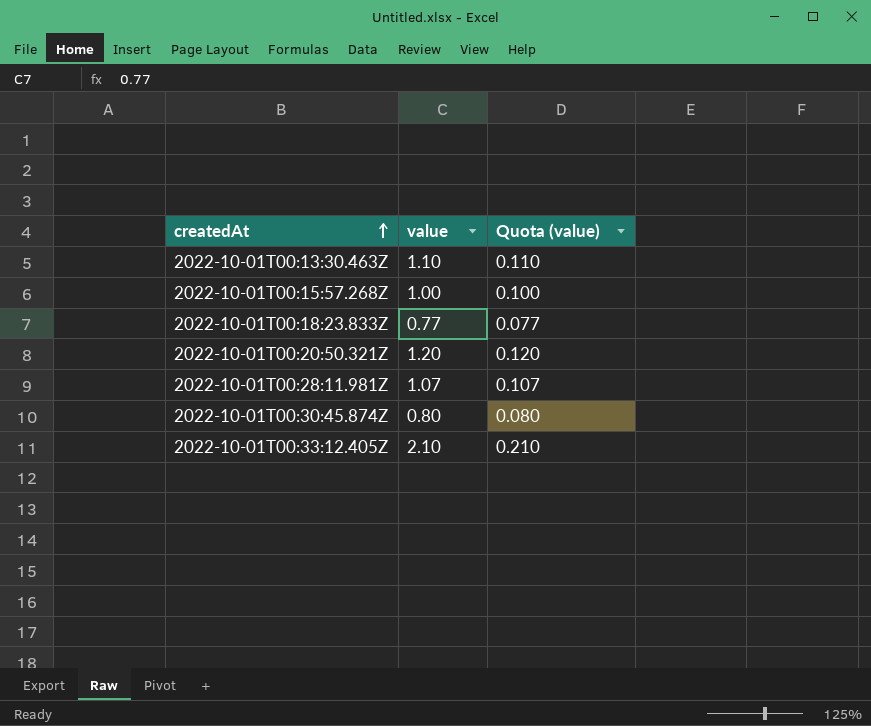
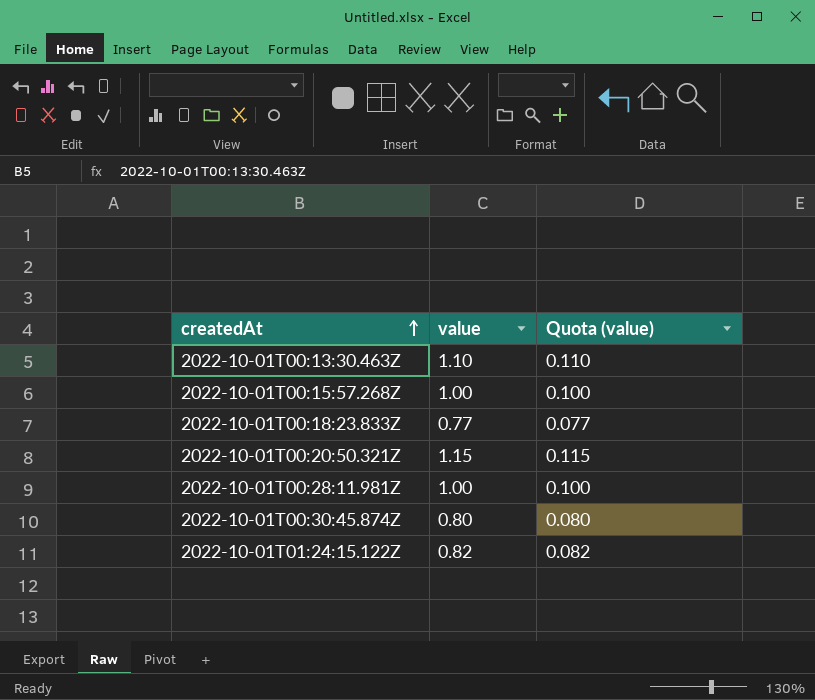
row 2022-10-01T00:33:12.405Z: 2.10 | 0.210 -> none
2022-10-01T00:20:50.321Z | value: 1.20 -> 1.15
2022-10-01T00:20:50.321Z | Quota (value): 0.120 -> 0.115
2022-10-01T00:28:11.981Z | value: 1.07 -> 1.00
2022-10-01T00:28:11.981Z | Quota (value): 0.107 -> 0.100
row 2022-10-01T01:24:15.122Z: none -> 0.82 | 0.082

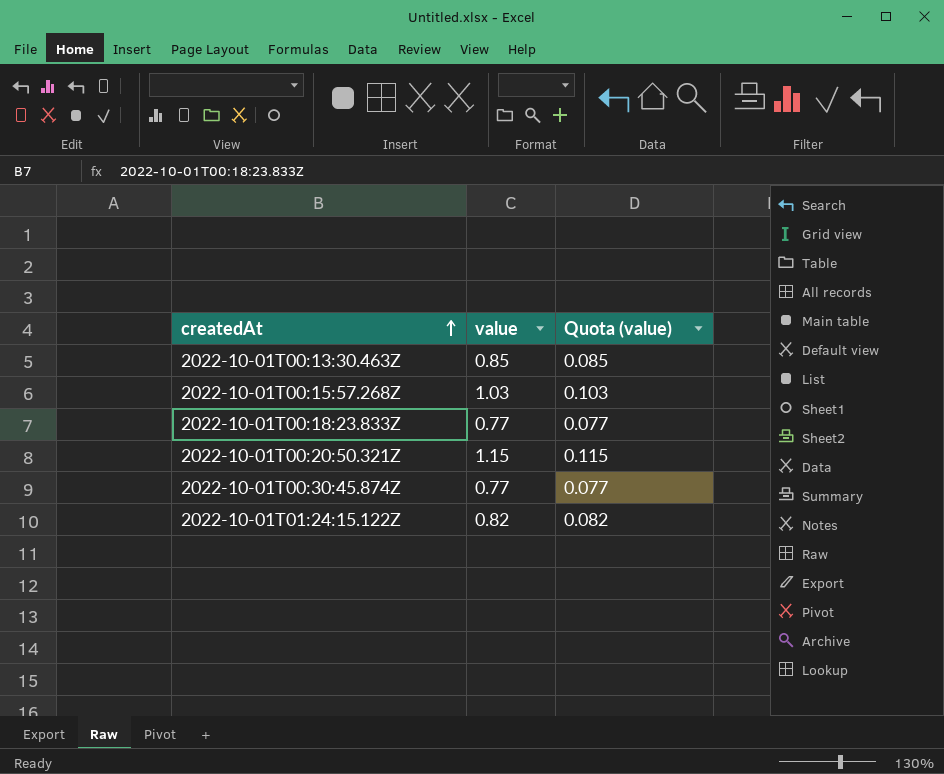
row 2022-10-01T00:28:11.981Z: 1.00 | 0.100 -> none
2022-10-01T00:13:30.463Z | value: 1.10 -> 0.85
2022-10-01T00:13:30.463Z | Quota (value): 0.110 -> 0.085
2022-10-01T00:15:57.268Z | value: 1.00 -> 1.03
2022-10-01T00:15:57.268Z | Quota (value): 0.100 -> 0.103
2022-10-01T00:30:45.874Z | value: 0.80 -> 0.77
2022-10-01T00:30:45.874Z | Quota (value): 0.080 -> 0.077

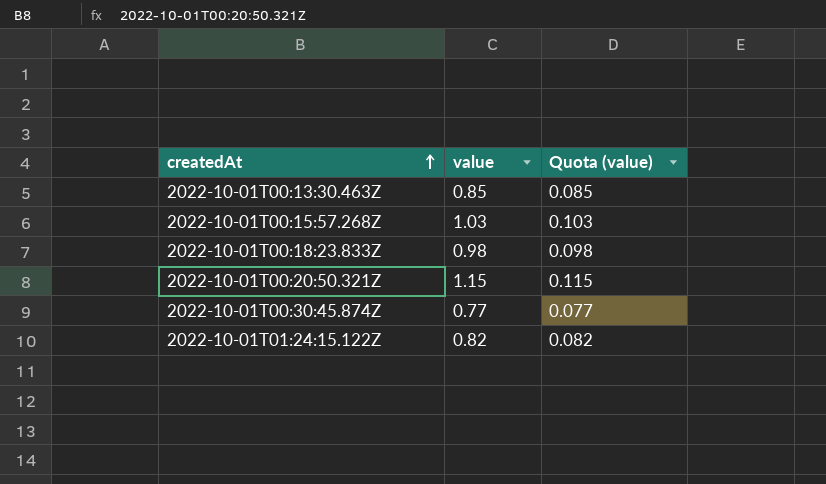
2022-10-01T00:18:23.833Z | value: 0.77 -> 0.98
2022-10-01T00:18:23.833Z | Quota (value): 0.077 -> 0.098

